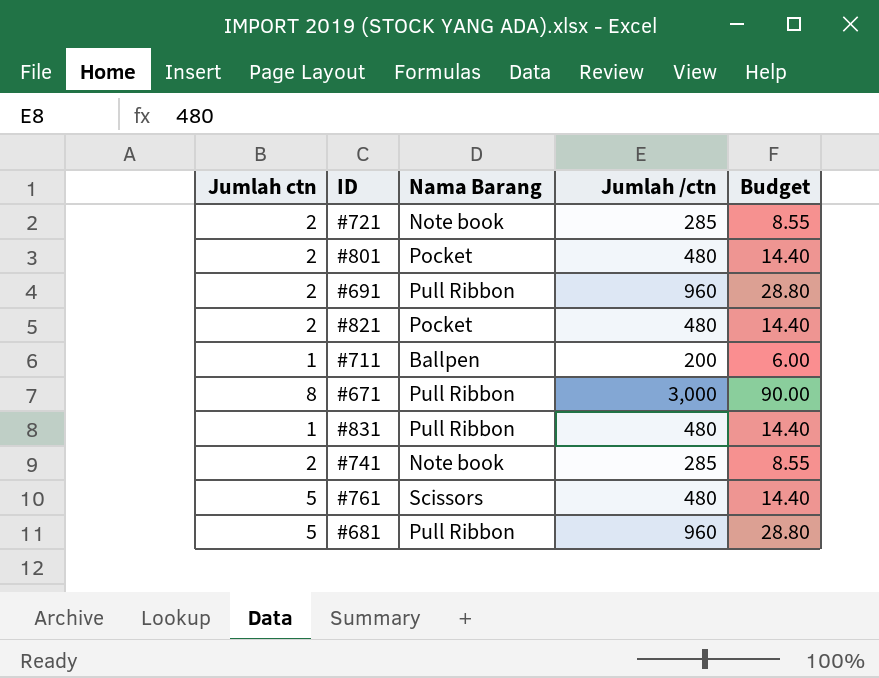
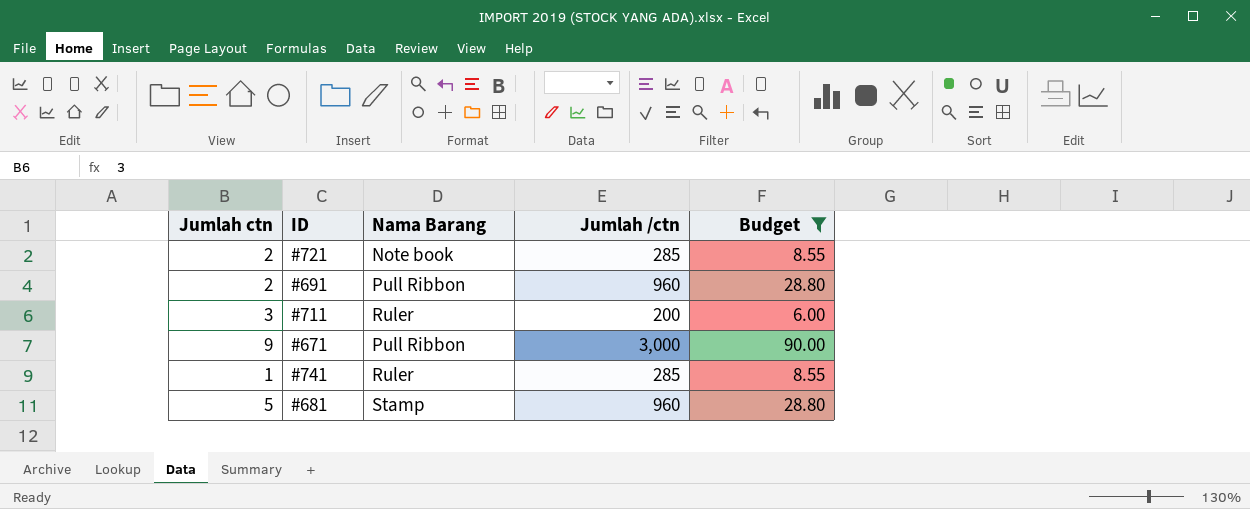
filter: none -> Budget != 14.40
#711 | Jumlah ctn: 1 -> 3
#711 | Nama Barang: Ballpen -> Ruler
#671 | Jumlah ctn: 8 -> 9
#741 | Jumlah ctn: 2 -> 1
#741 | Nama Barang: Note book -> Ruler
#681 | Nama Barang: Pull Ribbon -> Stamp

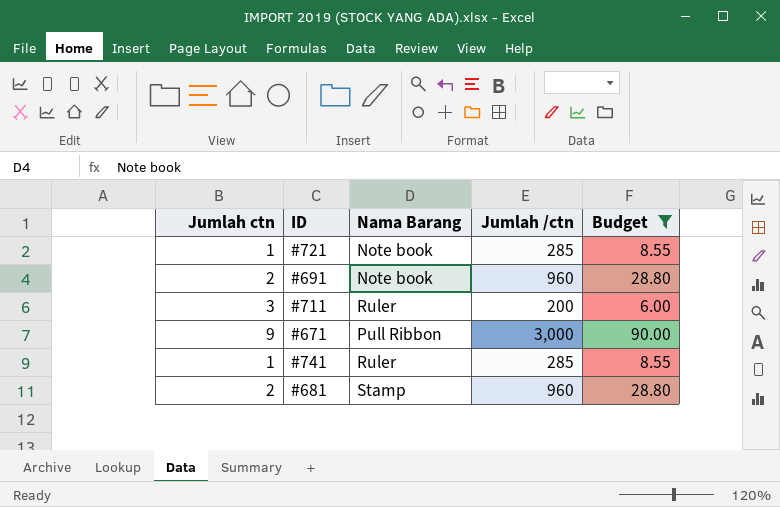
#721 | Jumlah ctn: 2 -> 1
#691 | Nama Barang: Pull Ribbon -> Note book
#681 | Jumlah ctn: 5 -> 2

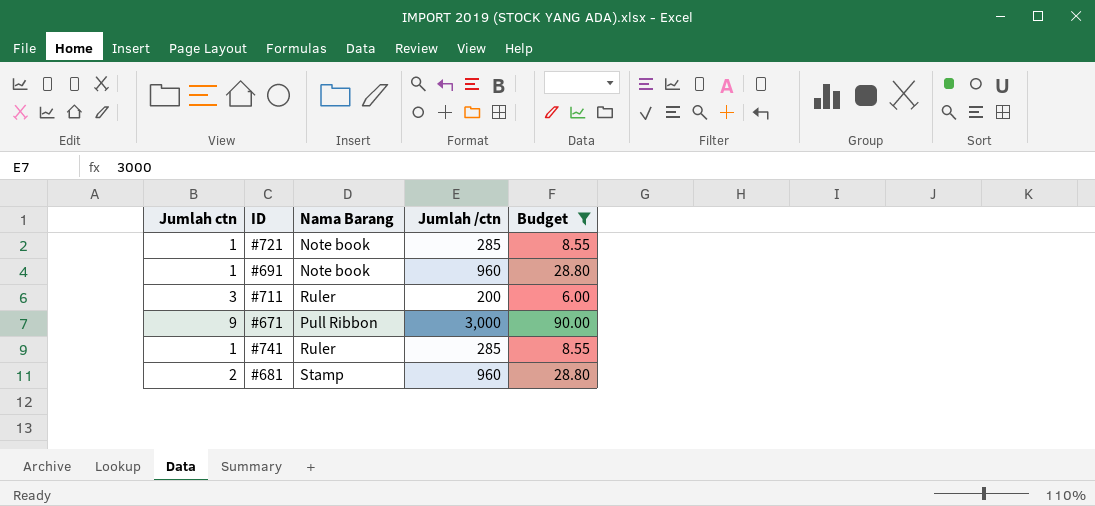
#691 | Jumlah ctn: 2 -> 1

